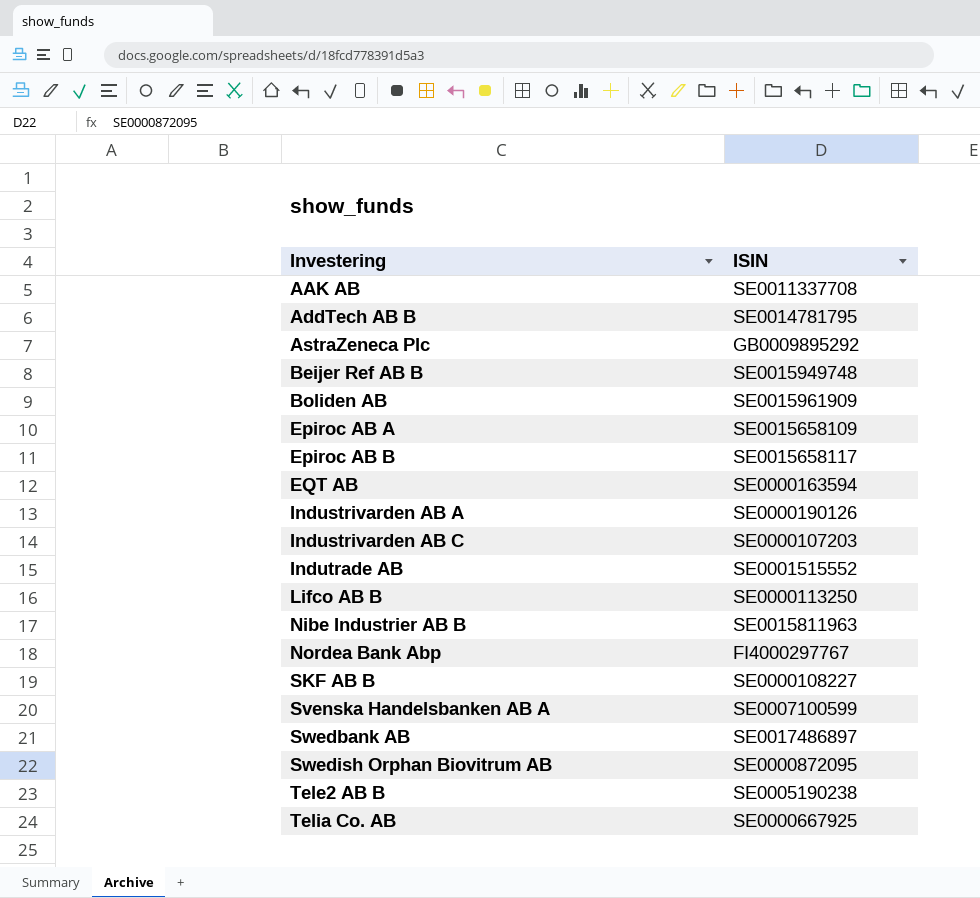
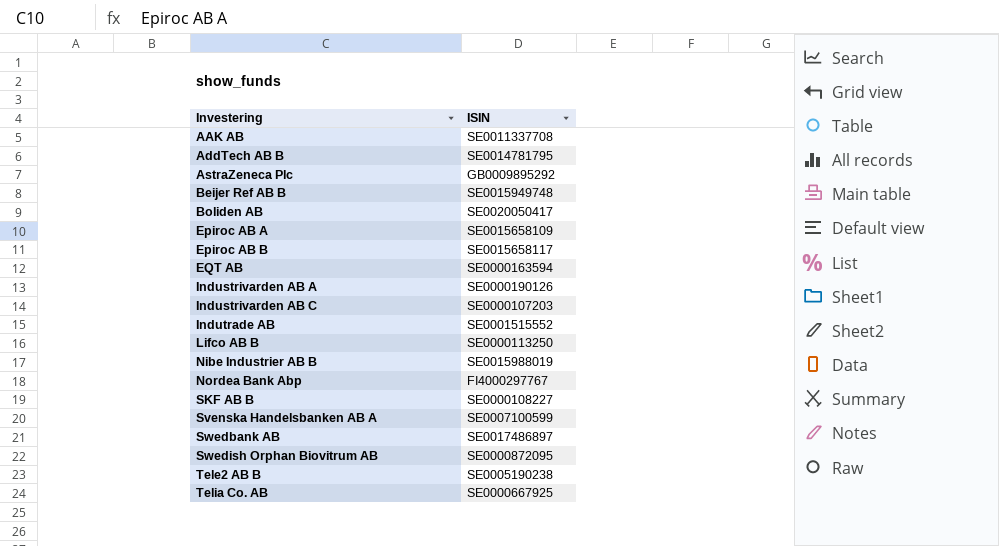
Boliden AB | ISIN: SE0015961909 -> SE0020050417
Nibe Industrier AB B | ISIN: SE0015811963 -> SE0015988019

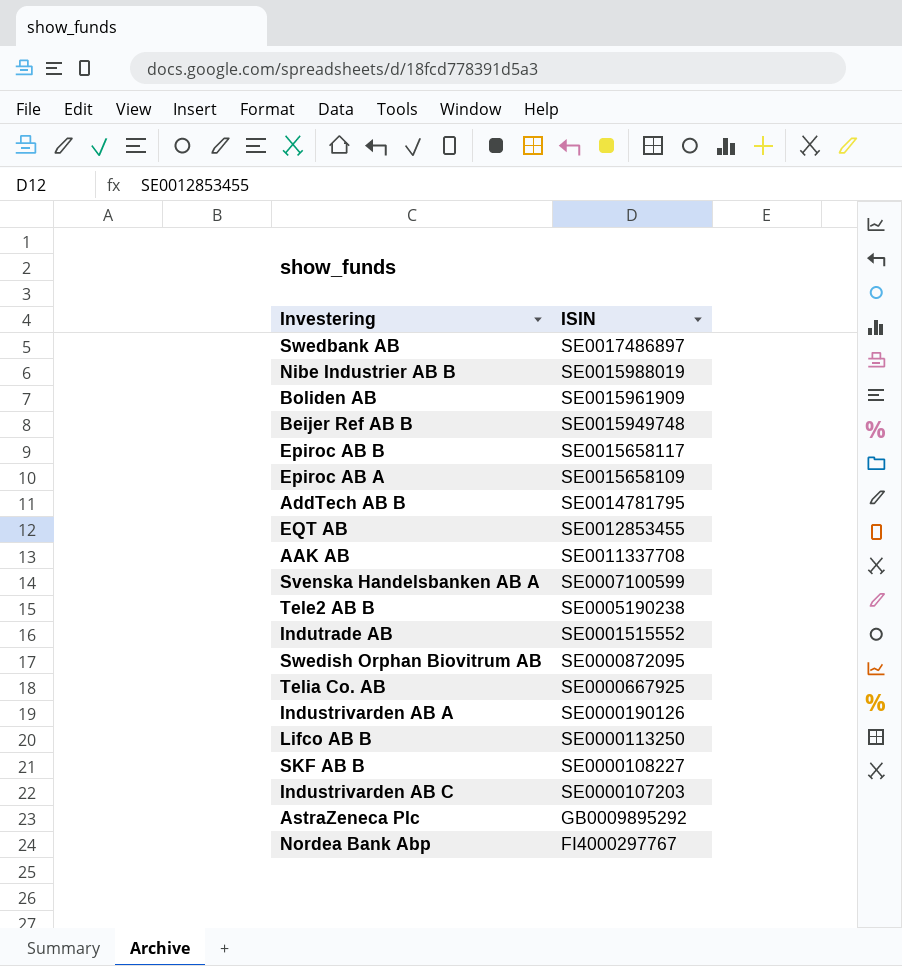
row order: Investering ascending -> ISIN descending
Boliden AB | ISIN: SE0020050417 -> SE0015961909
EQT AB | ISIN: SE0000163594 -> SE0012853455

